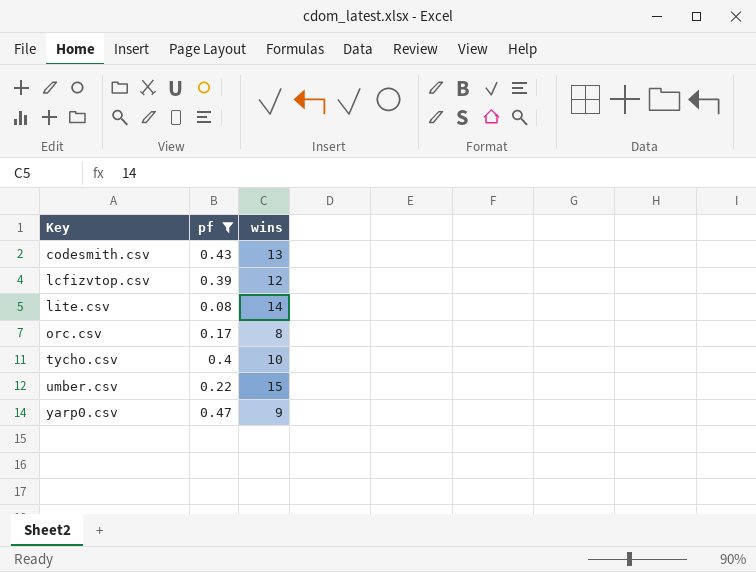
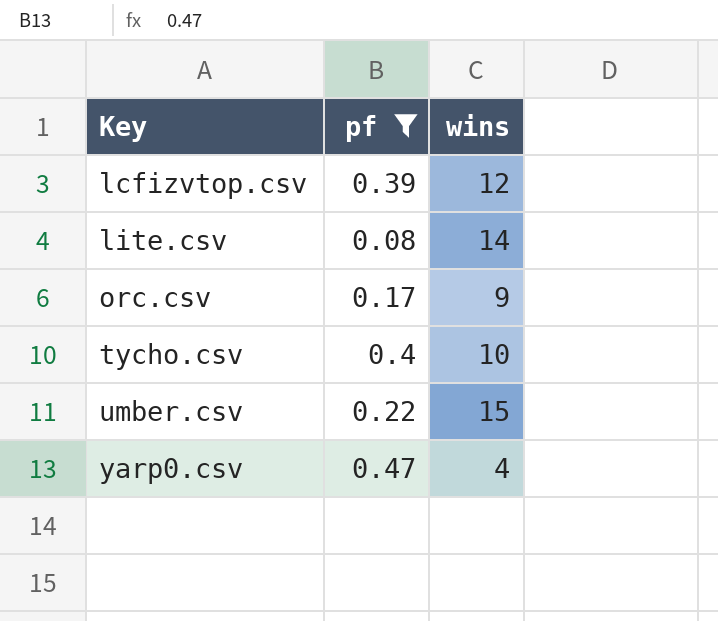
row codesmith.csv: 0.43 | 13 -> none
orc.csv | wins: 8 -> 9
yarp0.csv | wins: 9 -> 4

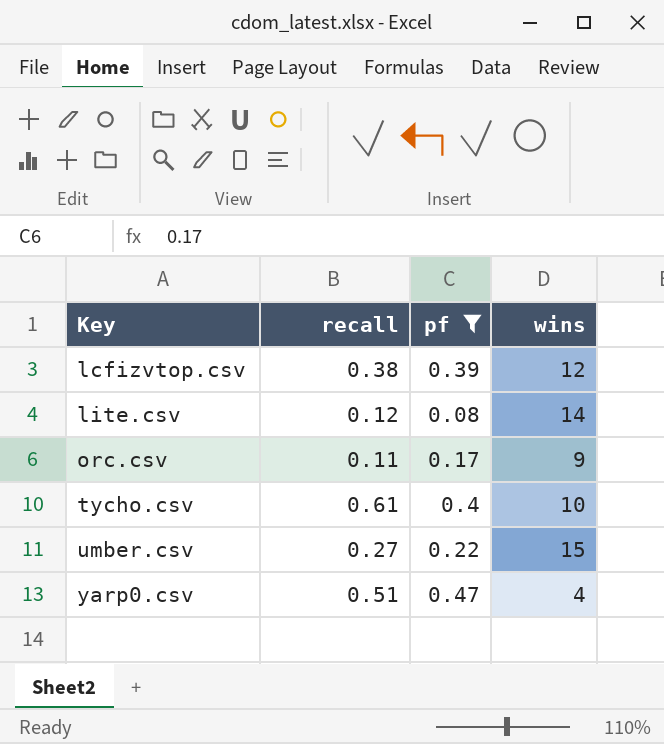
column recall | position: none -> 2

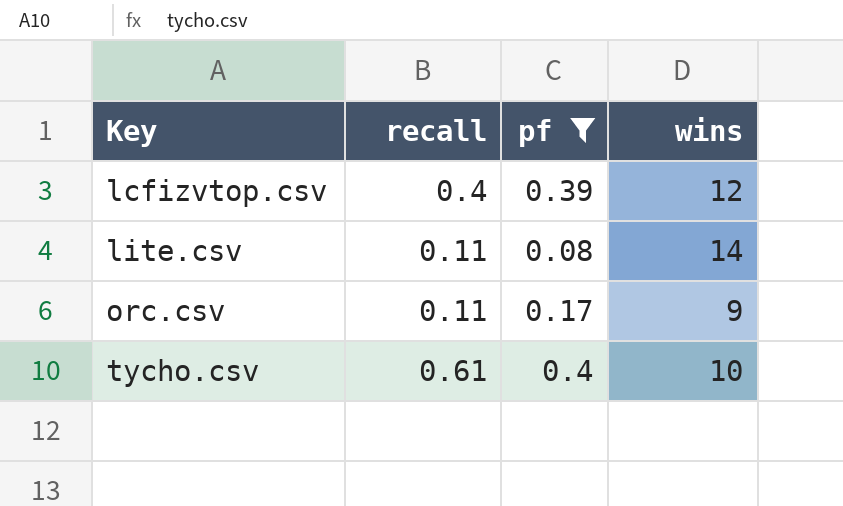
row umber.csv: 0.27 | 0.22 | 15 -> none
row yarp0.csv: 0.51 | 0.47 | 4 -> none
lcfizvtop.csv | recall: 0.38 -> 0.4
lite.csv | recall: 0.12 -> 0.11

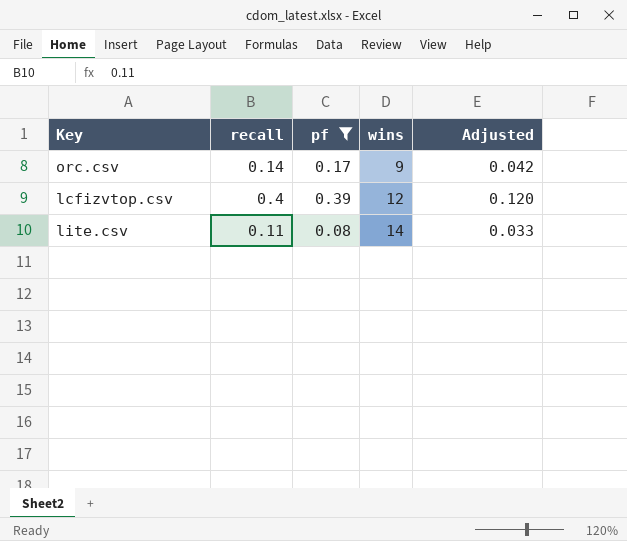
row order: Key ascending -> wins ascending
column Adjusted | formula: none -> [recall] * 0.3
row tycho.csv: 0.61 | 0.4 | 10 -> none
orc.csv | recall: 0.11 -> 0.14

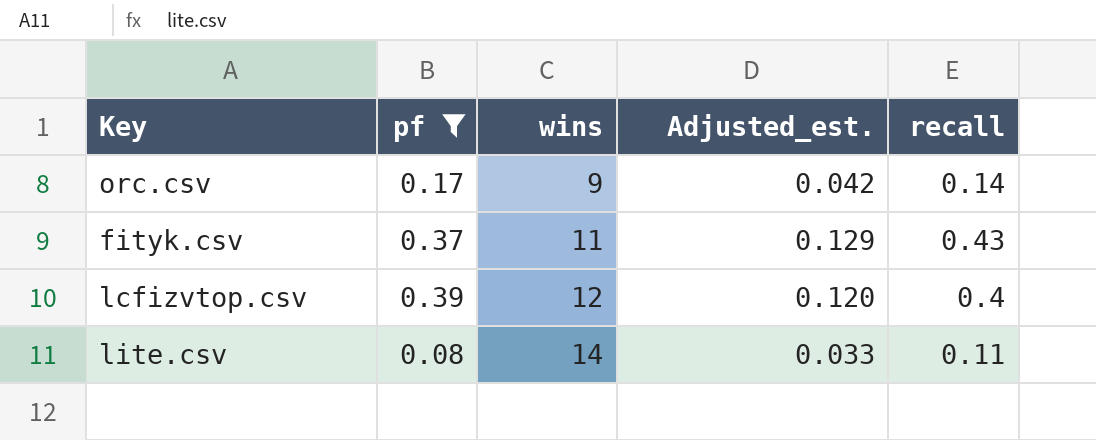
column name: Adjusted -> Adjusted_est.
column recall | position: 2 -> 5
row fityk.csv: none -> 0.37 | 11 | 0.129 | 0.43

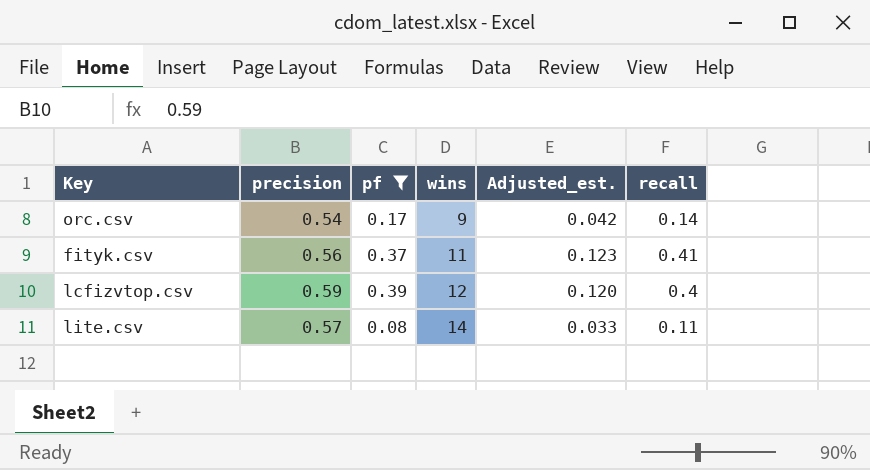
column precision | position: none -> 2
fityk.csv | Adjusted_est.: 0.129 -> 0.123
fityk.csv | recall: 0.43 -> 0.41

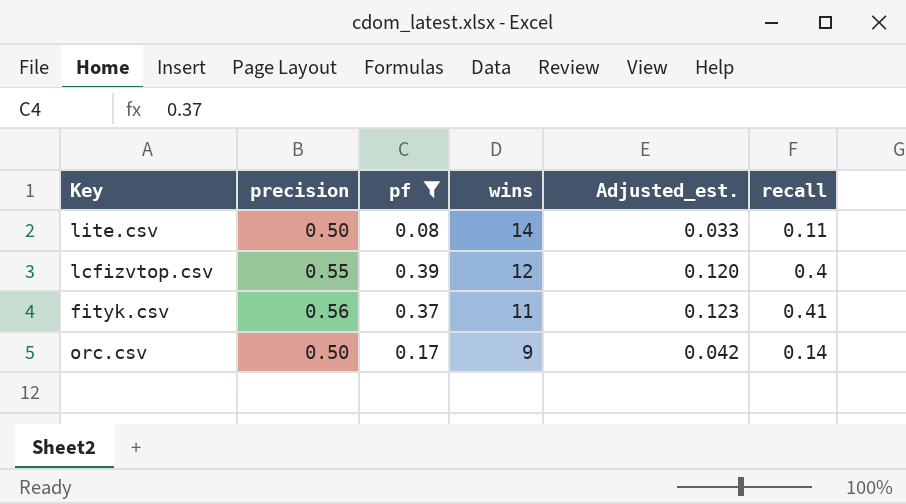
row order: wins ascending -> wins descending
lite.csv | precision: 0.57 -> 0.50
lcfizvtop.csv | precision: 0.59 -> 0.55
orc.csv | precision: 0.54 -> 0.50

